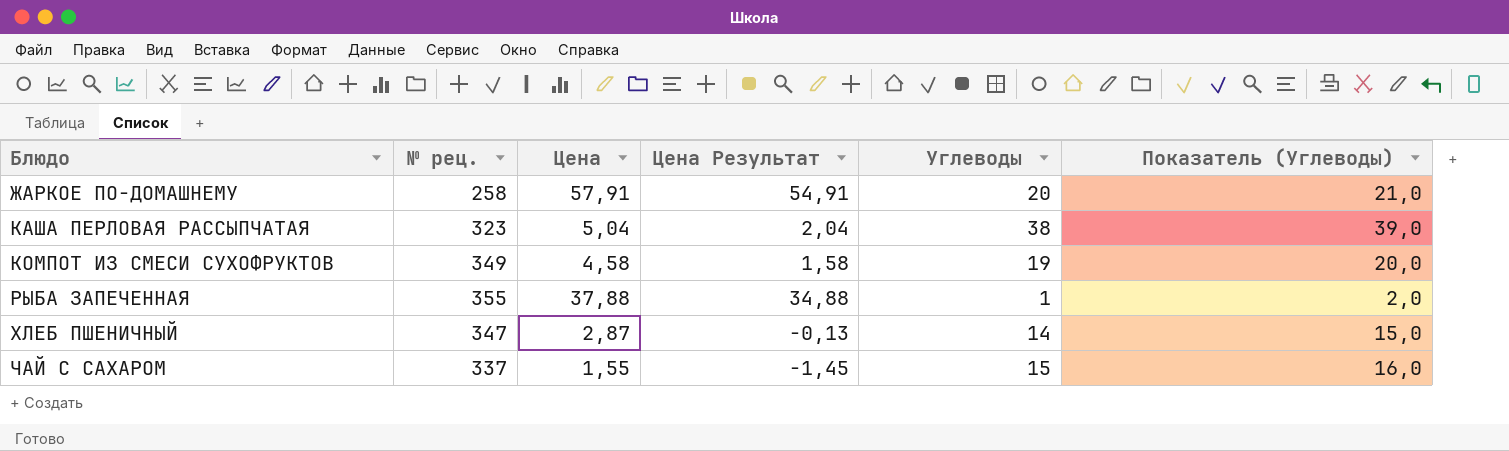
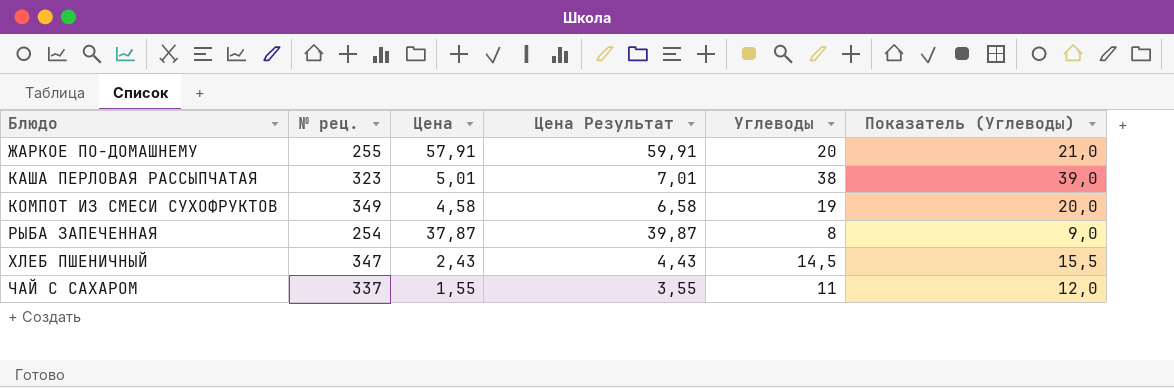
column Цена Результат | formula: [Цена] - 3 -> [Цена] + 2
ЖАРКОЕ ПО-ДОМАШНЕМУ | № рец.: 258 -> 255
КАША ПЕРЛОВАЯ РАССЫПЧАТАЯ | Цена: 5,04 -> 5,01
РЫБА ЗАПЕЧЕННАЯ | № рец.: 355 -> 254
РЫБА ЗАПЕЧЕННАЯ | Цена: 37,88 -> 37,87
РЫБА ЗАПЕЧЕННАЯ | Углеводы: 1 -> 8
РЫБА ЗАПЕЧЕННАЯ | Показатель (Углеводы): 2,0 -> 9,0
ХЛЕБ ПШЕНИЧНЫЙ | Цена: 2,87 -> 2,43
ХЛЕБ ПШЕНИЧНЫЙ | Углеводы: 14 -> 14,5
ХЛЕБ ПШЕНИЧНЫЙ | Показатель (Углеводы): 15,0 -> 15,5
ЧАЙ С САХАРОМ | Углеводы: 15 -> 11
ЧАЙ С САХАРОМ | Показатель (Углеводы): 16,0 -> 12,0

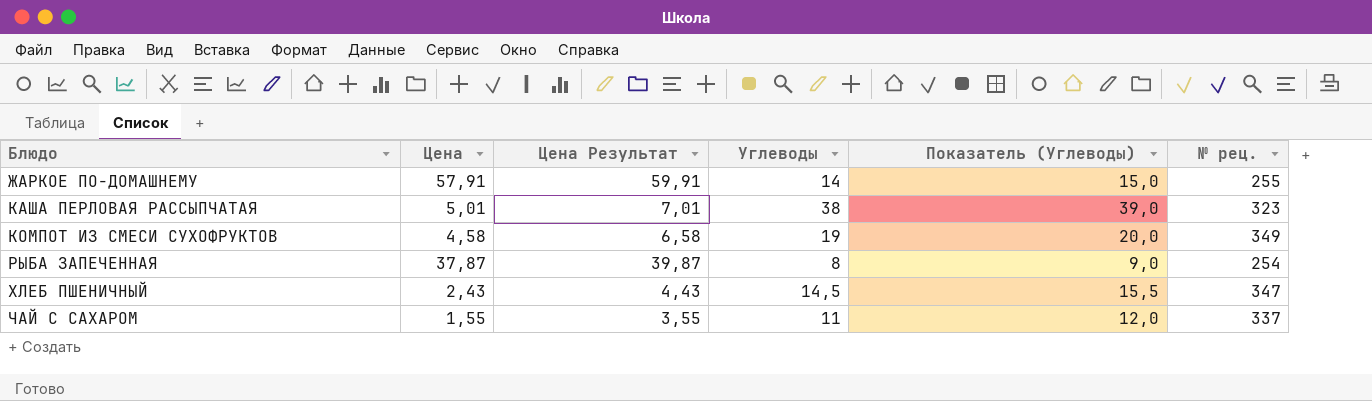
column № рец. | position: 2 -> 6
ЖАРКОЕ ПО-ДОМАШНЕМУ | Углеводы: 20 -> 14
ЖАРКОЕ ПО-ДОМАШНЕМУ | Показатель (Углеводы): 21,0 -> 15,0

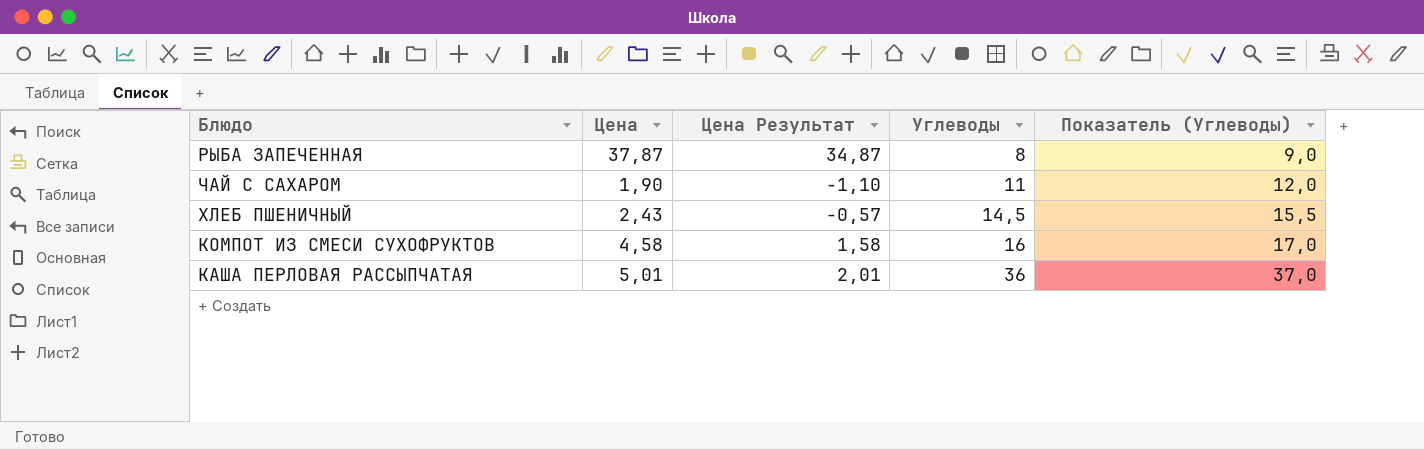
row order: Блюдо ascending -> Углеводы ascending
column № рец. | position: 6 -> none
column Цена Результат | formula: [Цена] + 2 -> [Цена] - 3
row ЖАРКОЕ ПО-ДОМАШНЕМУ: 57,91 | 59,91 | 14 | 15,0 | 255 -> none
ЧАЙ С САХАРОМ | Цена: 1,55 -> 1,90
КОМПОТ ИЗ СМЕСИ СУХОФРУКТОВ | Углеводы: 19 -> 16
КОМПОТ ИЗ СМЕСИ СУХОФРУКТОВ | Показатель (Углеводы): 20,0 -> 17,0
КАША ПЕРЛОВАЯ РАССЫПЧАТАЯ | Углеводы: 38 -> 36
КАША ПЕРЛОВАЯ РАССЫПЧАТАЯ | Показатель (Углеводы): 39,0 -> 37,0

